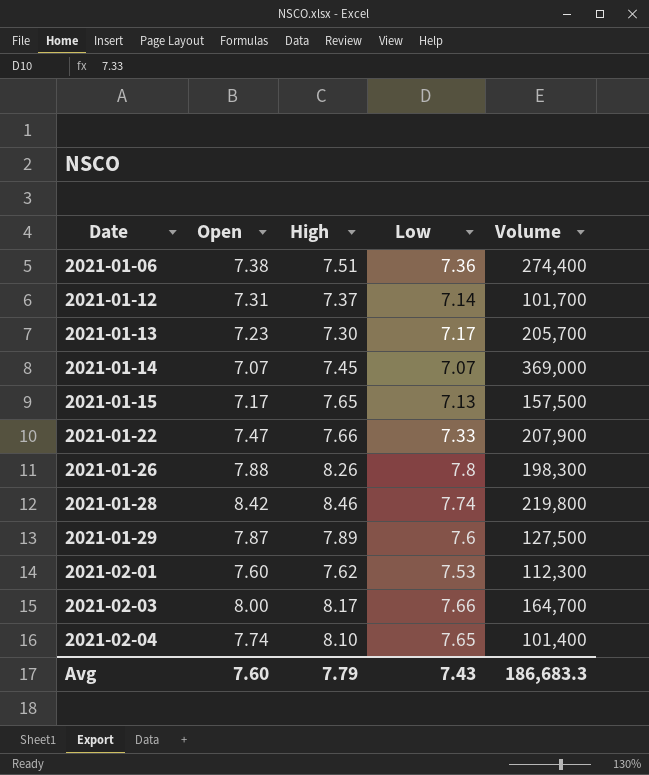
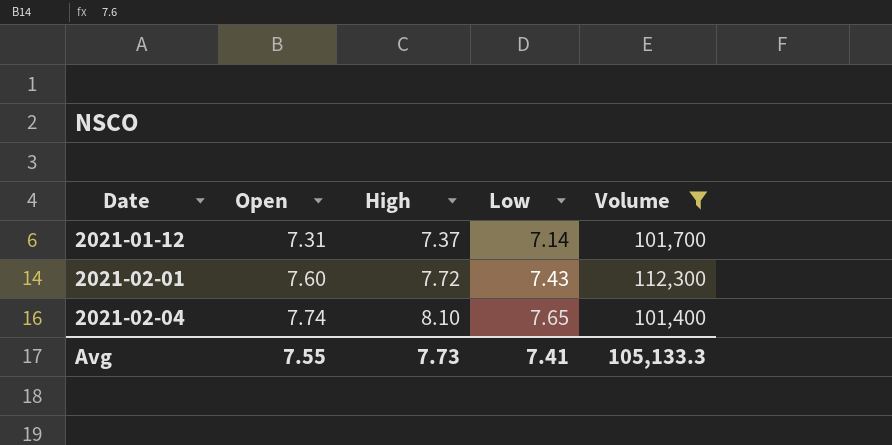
filter: none -> Volume <= 112,300
2021-02-01 | High: 7.62 -> 7.72
2021-02-01 | Low: 7.53 -> 7.43
Avg | Open: 7.60 -> 7.55
Avg | High: 7.79 -> 7.73
Avg | Low: 7.43 -> 7.41
Avg | Volume: 186,683.3 -> 105,133.3

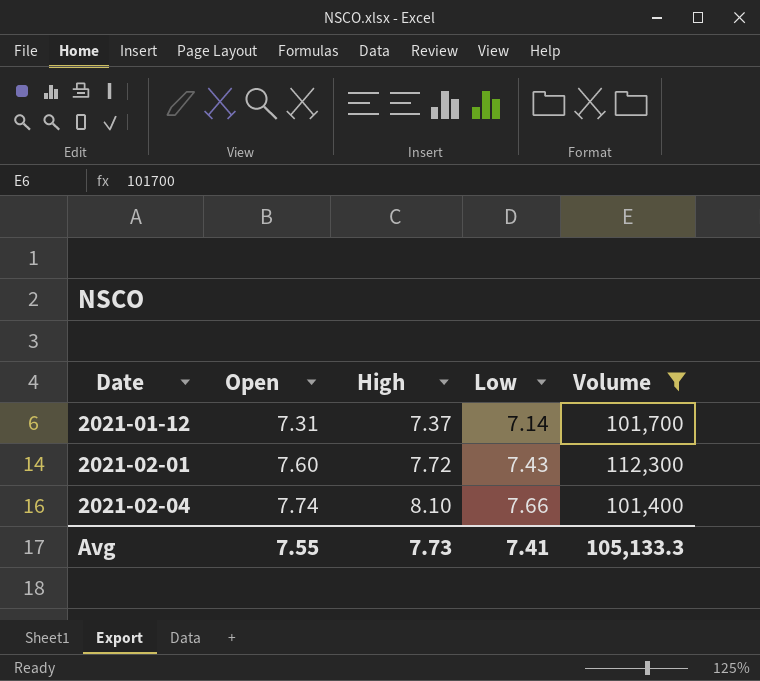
2021-02-04 | Low: 7.65 -> 7.66

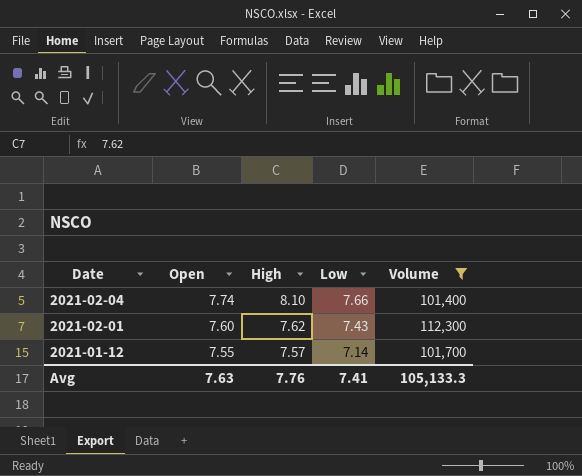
row order: Date ascending -> Date descending
2021-02-01 | High: 7.72 -> 7.62
2021-01-12 | Open: 7.31 -> 7.55
2021-01-12 | High: 7.37 -> 7.57
Avg | Open: 7.55 -> 7.63
Avg | High: 7.73 -> 7.76

